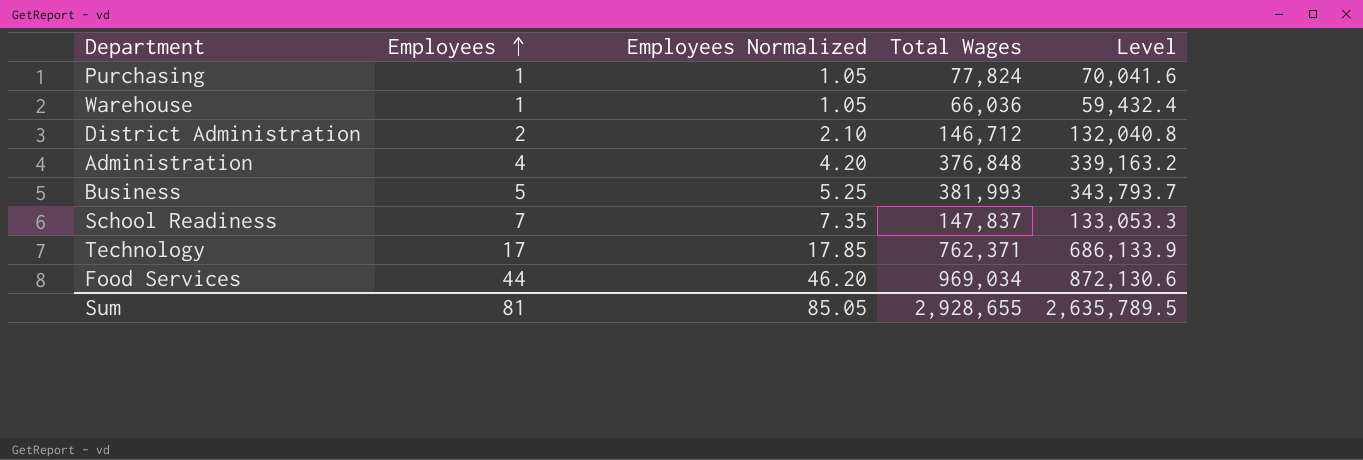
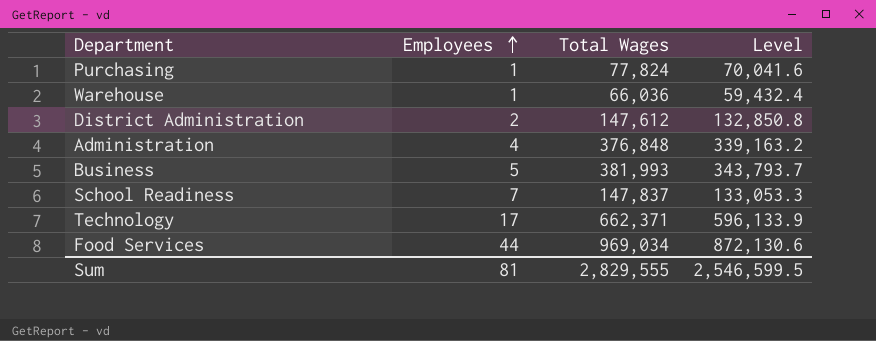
column Employees Normalized | formula: [Employees] * 1.05 -> none
District Administration | Total Wages: 146,712 -> 147,612
District Administration | Level: 132,040.8 -> 132,850.8
Technology | Total Wages: 762,371 -> 662,371
Technology | Level: 686,133.9 -> 596,133.9
Sum | Total Wages: 2,928,655 -> 2,829,555
Sum | Level: 2,635,789.5 -> 2,546,599.5

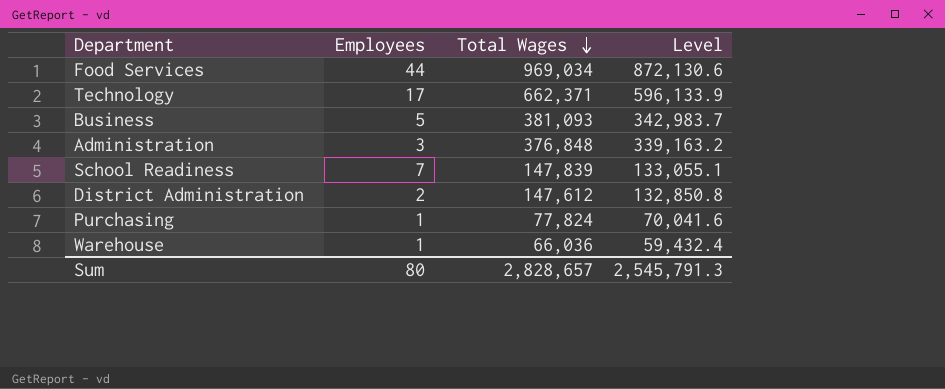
row order: Employees ascending -> Total Wages descending
Business | Total Wages: 381,993 -> 381,093
Business | Level: 343,793.7 -> 342,983.7
Administration | Employees: 4 -> 3
School Readiness | Total Wages: 147,837 -> 147,839
School Readiness | Level: 133,053.3 -> 133,055.1
Sum | Employees: 81 -> 80
Sum | Total Wages: 2,829,555 -> 2,828,657
Sum | Level: 2,546,599.5 -> 2,545,791.3

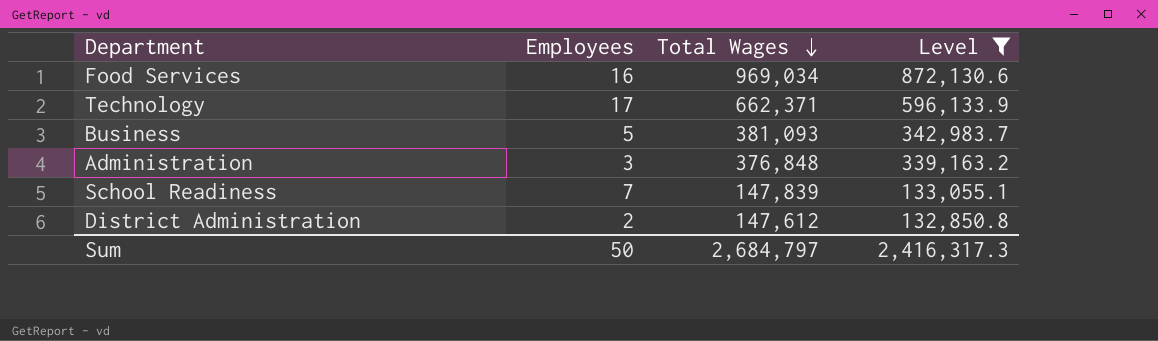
filter: none -> Level >= 132,850.8
Food Services | Employees: 44 -> 16
Sum | Employees: 80 -> 50
Sum | Total Wages: 2,828,657 -> 2,684,797
Sum | Level: 2,545,791.3 -> 2,416,317.3

